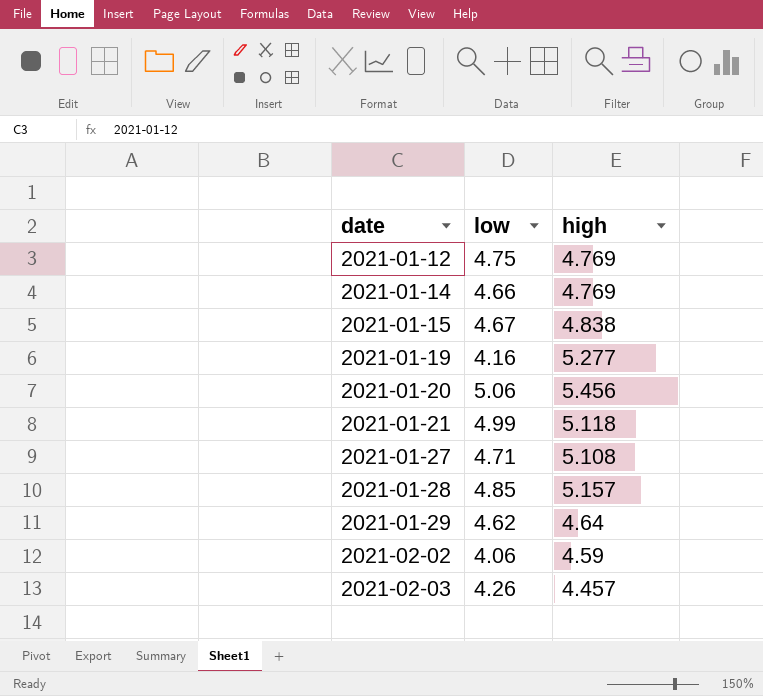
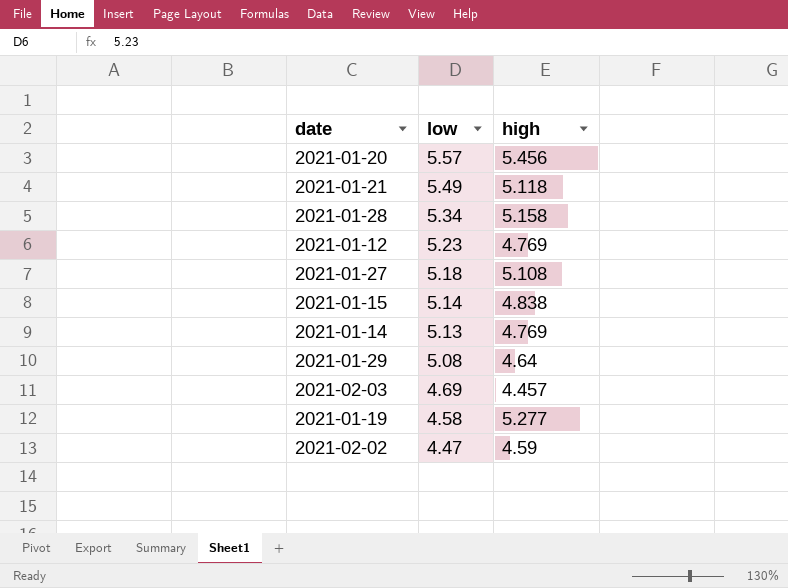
row order: date ascending -> low descending
2021-01-20 | low: 5.06 -> 5.57
2021-01-21 | low: 4.99 -> 5.49
2021-01-28 | low: 4.85 -> 5.34
2021-01-28 | high: 5.157 -> 5.158
2021-01-12 | low: 4.75 -> 5.23
2021-01-27 | low: 4.71 -> 5.18
2021-01-15 | low: 4.67 -> 5.14
2021-01-14 | low: 4.66 -> 5.13
2021-01-29 | low: 4.62 -> 5.08
2021-02-03 | low: 4.26 -> 4.69
2021-01-19 | low: 4.16 -> 4.58
2021-02-02 | low: 4.06 -> 4.47

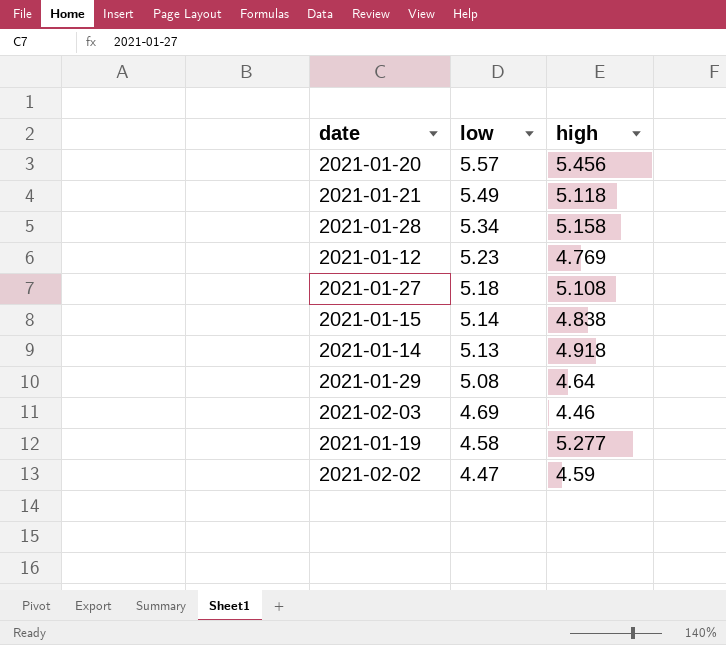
2021-01-14 | high: 4.769 -> 4.918
2021-02-03 | high: 4.457 -> 4.46

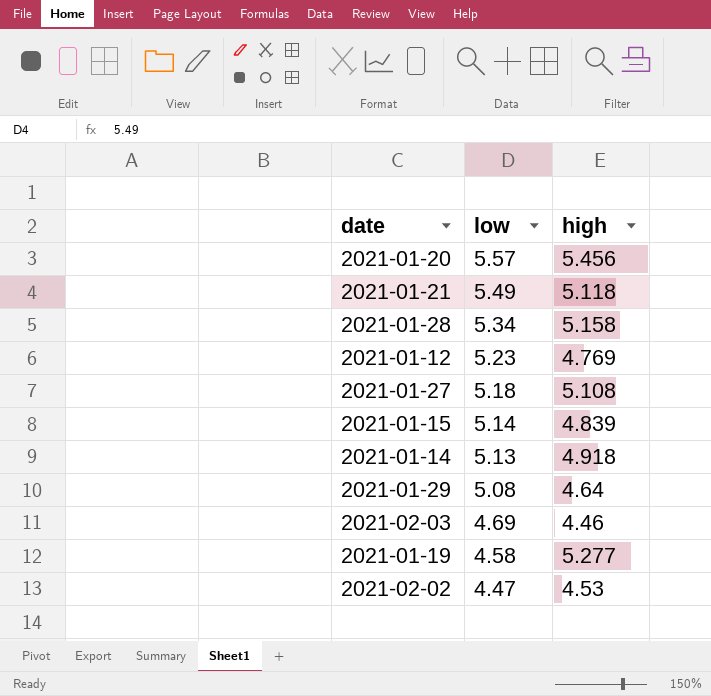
2021-01-15 | high: 4.838 -> 4.839
2021-02-02 | high: 4.59 -> 4.53

